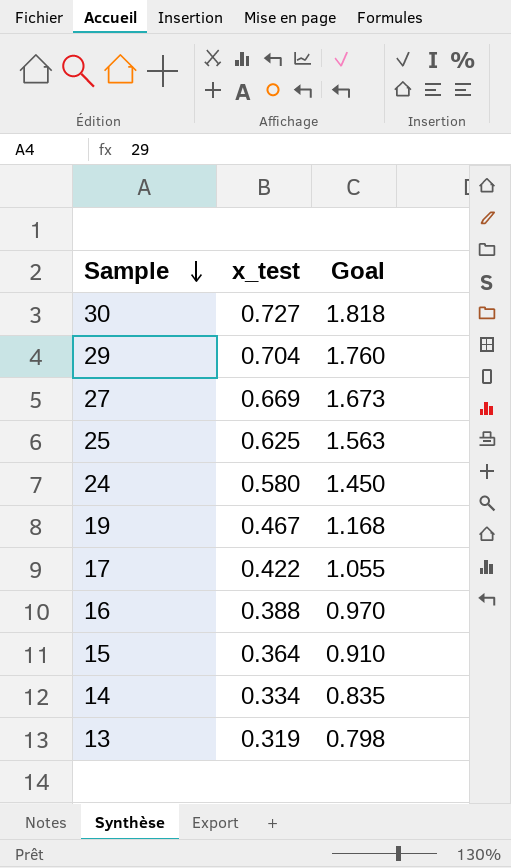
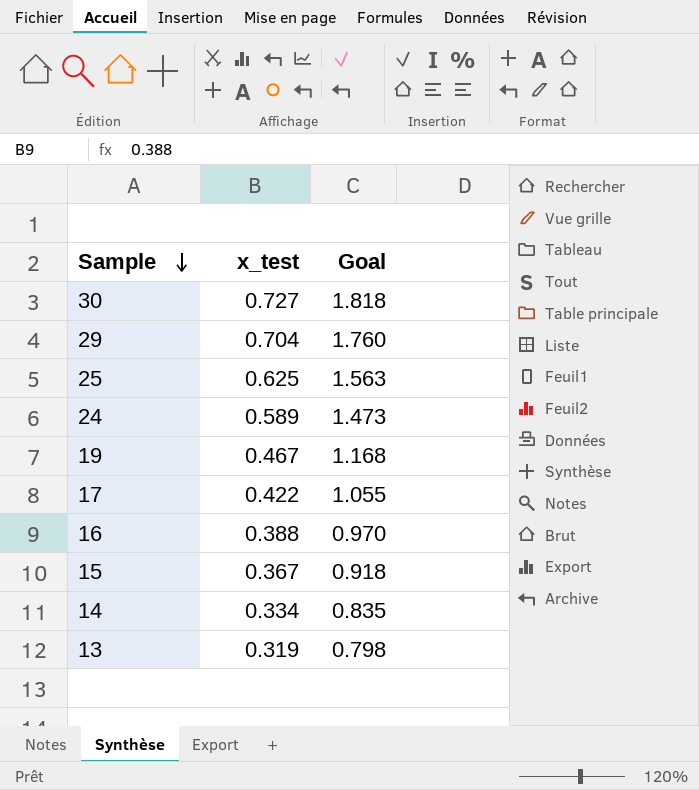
row 27: 0.669 | 1.673 -> none
24 | x_test: 0.580 -> 0.589
24 | Goal: 1.450 -> 1.473
15 | x_test: 0.364 -> 0.367
15 | Goal: 0.910 -> 0.918

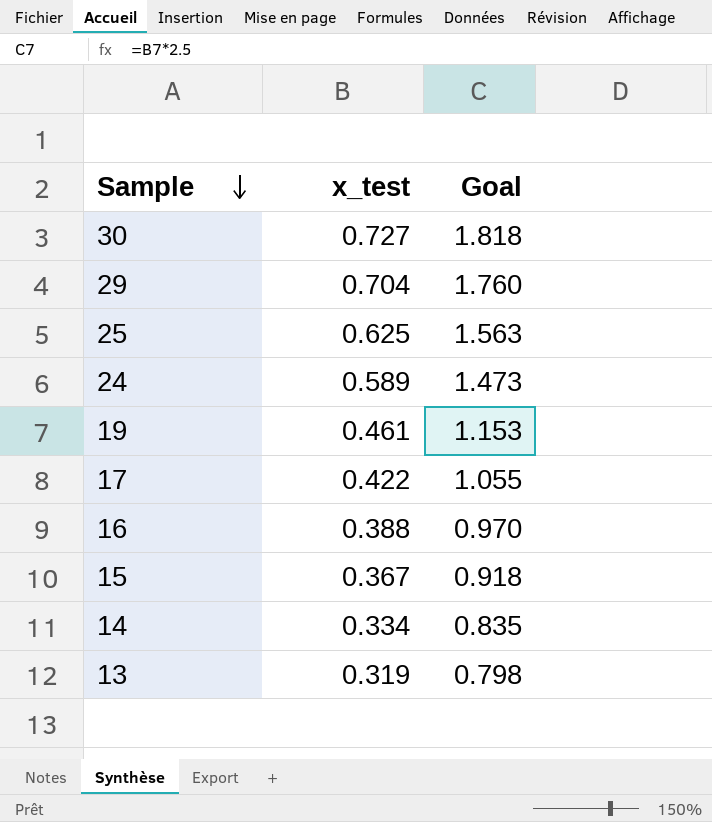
19 | x_test: 0.467 -> 0.461
19 | Goal: 1.168 -> 1.153

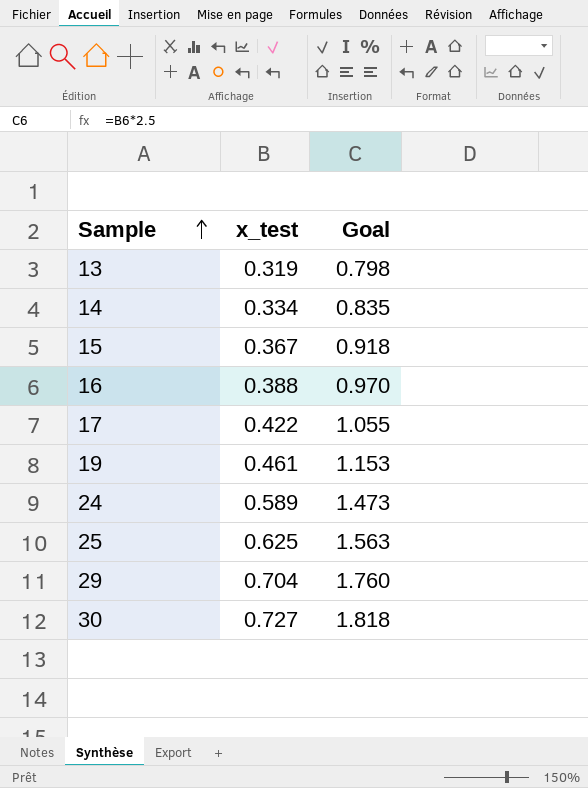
row order: Sample descending -> Sample ascending

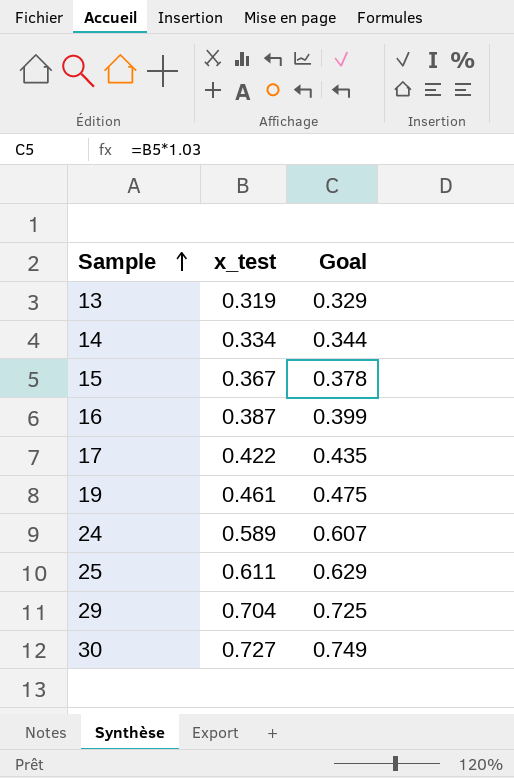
column Goal | formula: [x_test] * 2.5 -> [x_test] * 1.03
16 | x_test: 0.388 -> 0.387
25 | x_test: 0.625 -> 0.611

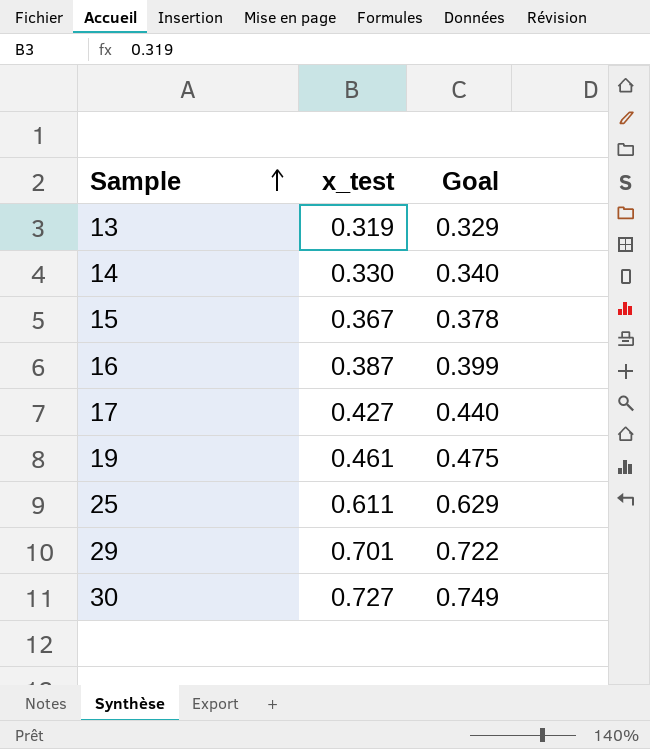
row 24: 0.589 | 0.607 -> none
14 | x_test: 0.334 -> 0.330
14 | Goal: 0.344 -> 0.340
17 | x_test: 0.422 -> 0.427
17 | Goal: 0.435 -> 0.440
29 | x_test: 0.704 -> 0.701
29 | Goal: 0.725 -> 0.722

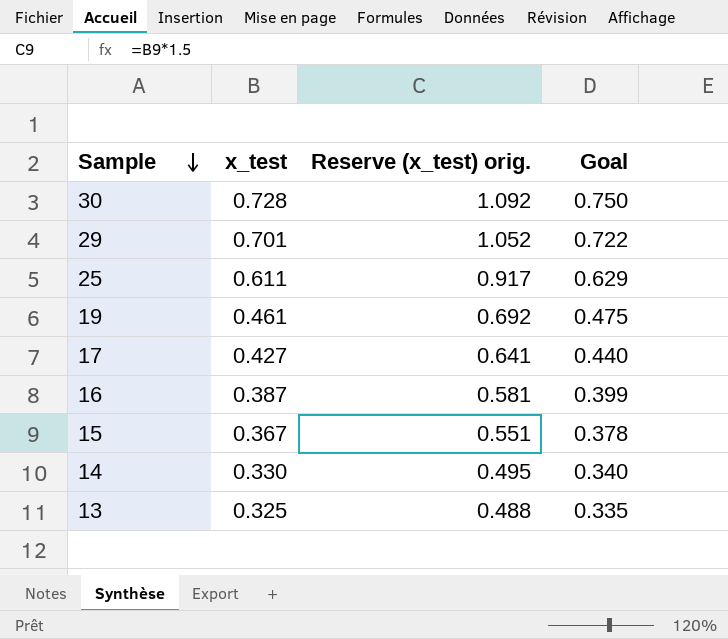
row order: Sample ascending -> Sample descending
column Reserve (x_test) orig. | formula: none -> [x_test] * 1.5
30 | x_test: 0.727 -> 0.728
30 | Goal: 0.749 -> 0.750
13 | x_test: 0.319 -> 0.325
13 | Goal: 0.329 -> 0.335

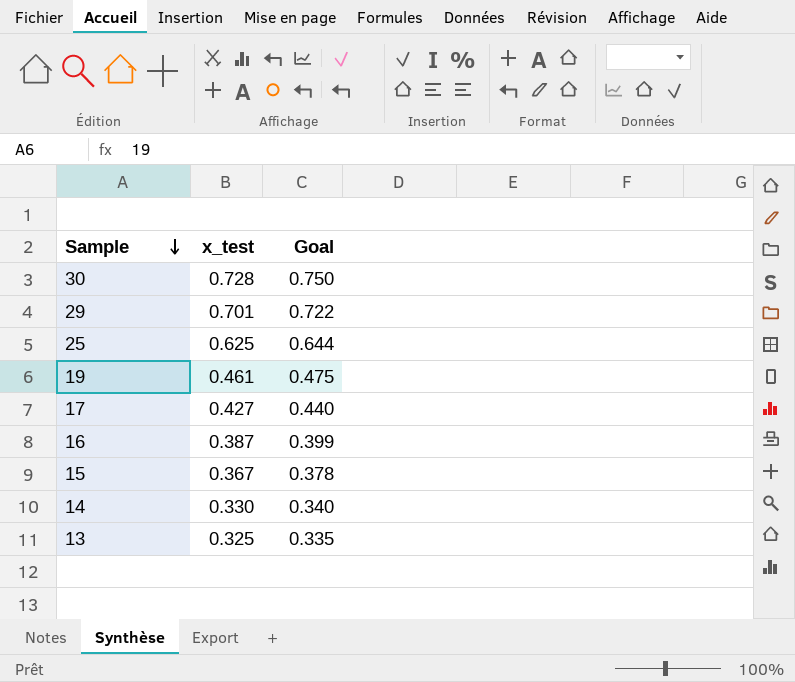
column Reserve (x_test) orig. | formula: [x_test] * 1.5 -> none
25 | x_test: 0.611 -> 0.625
25 | Goal: 0.629 -> 0.644

